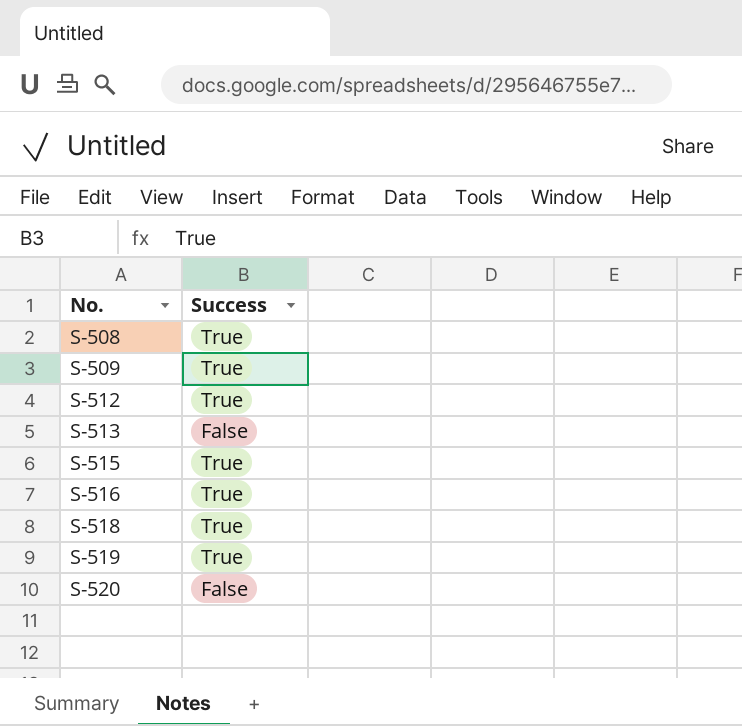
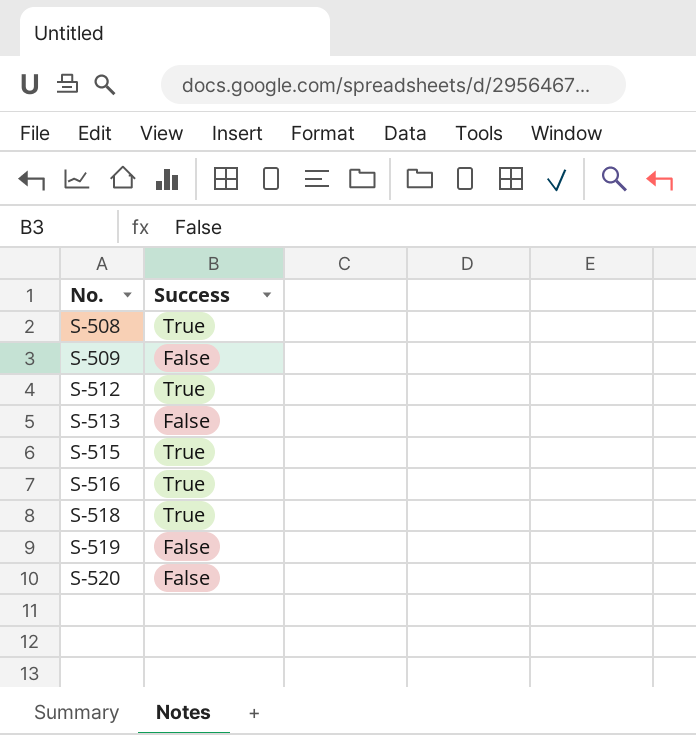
S-509 | Success: True -> False
S-519 | Success: True -> False

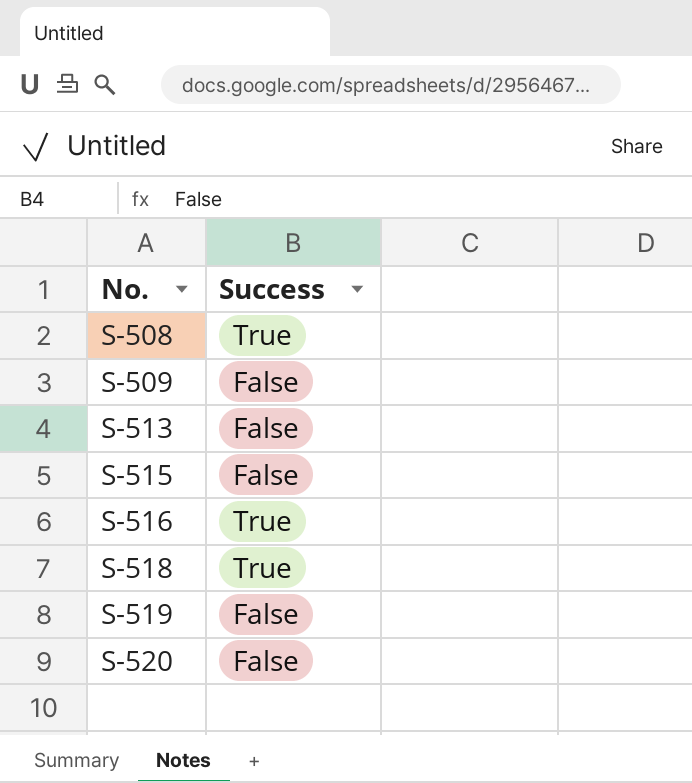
row S-512: True -> none
S-515 | Success: True -> False

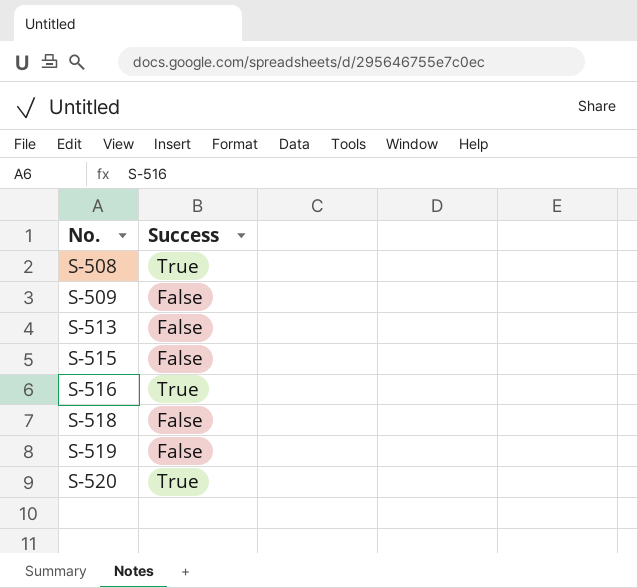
S-518 | Success: True -> False
S-520 | Success: False -> True

